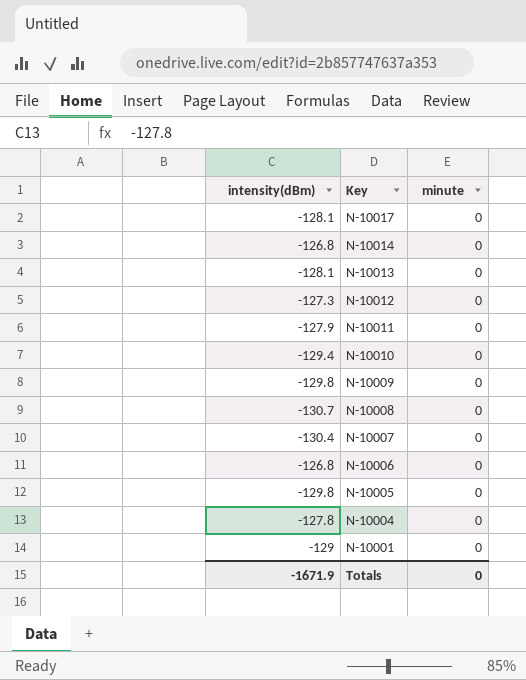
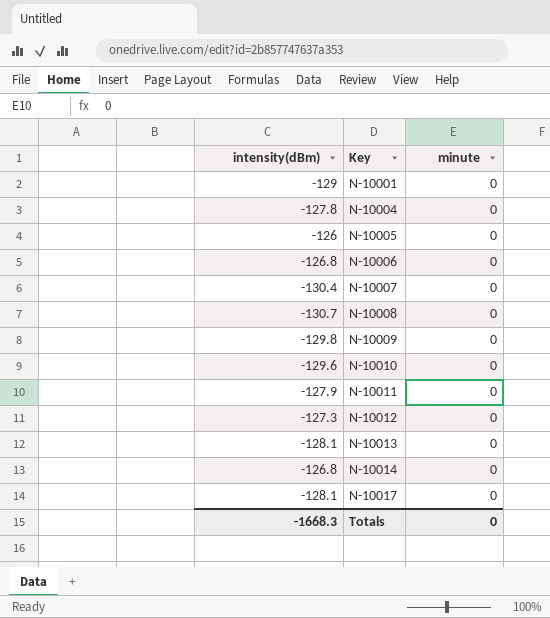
row order: Key descending -> Key ascending
N-10005 | intensity(dBm): -129.8 -> -126
N-10010 | intensity(dBm): -129.4 -> -129.6
Totals | intensity(dBm): -1671.9 -> -1668.3

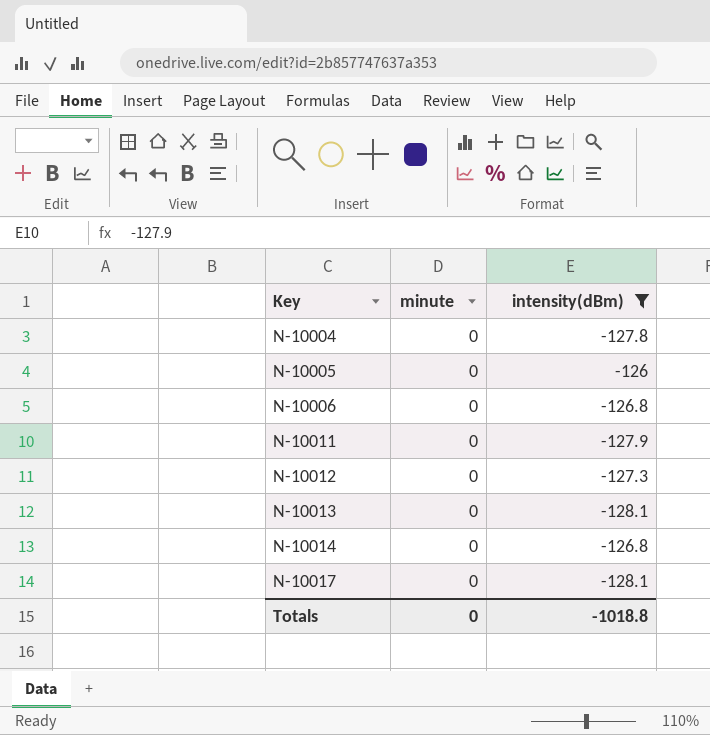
filter: none -> intensity(dBm) >= -128.1
column intensity(dBm) | position: 1 -> 3
Totals | intensity(dBm): -1668.3 -> -1018.8

